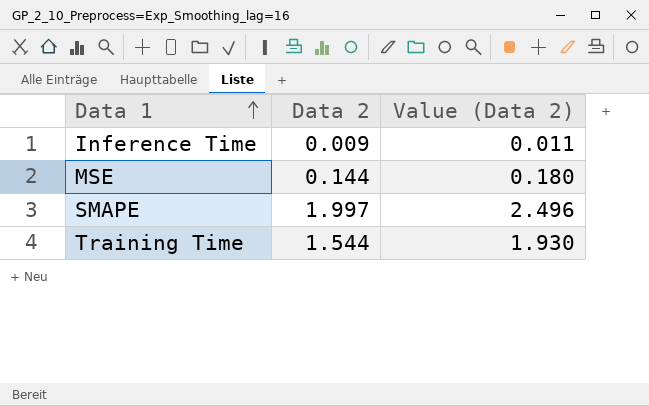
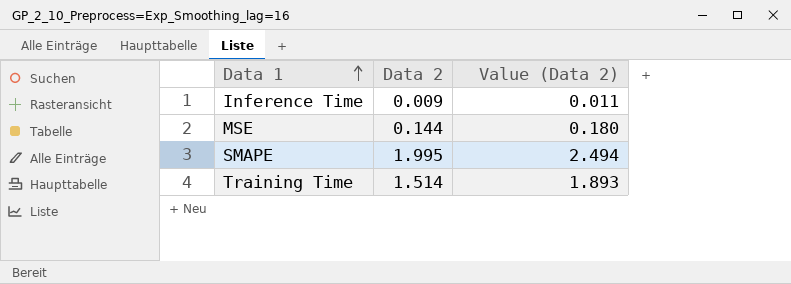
SMAPE | Data 2: 1.997 -> 1.995
SMAPE | Value (Data 2): 2.496 -> 2.494
Training Time | Data 2: 1.544 -> 1.514
Training Time | Value (Data 2): 1.930 -> 1.893

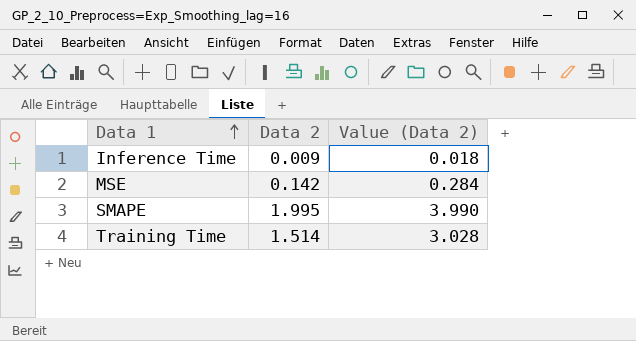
column Value (Data 2) | formula: [Data 2] * 1.25 -> [Data 2] * 2
MSE | Data 2: 0.144 -> 0.142

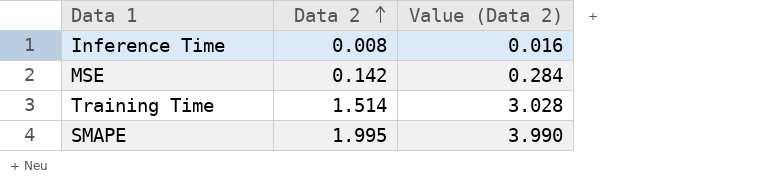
row order: Data 1 ascending -> Data 2 ascending
Inference Time | Data 2: 0.009 -> 0.008
Inference Time | Value (Data 2): 0.018 -> 0.016

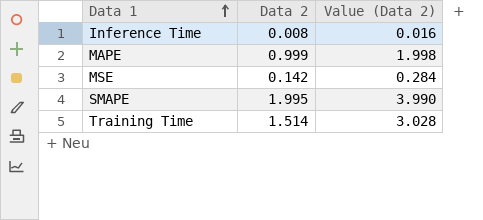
row order: Data 2 ascending -> Data 1 ascending
row MAPE: none -> 0.999 | 1.998

